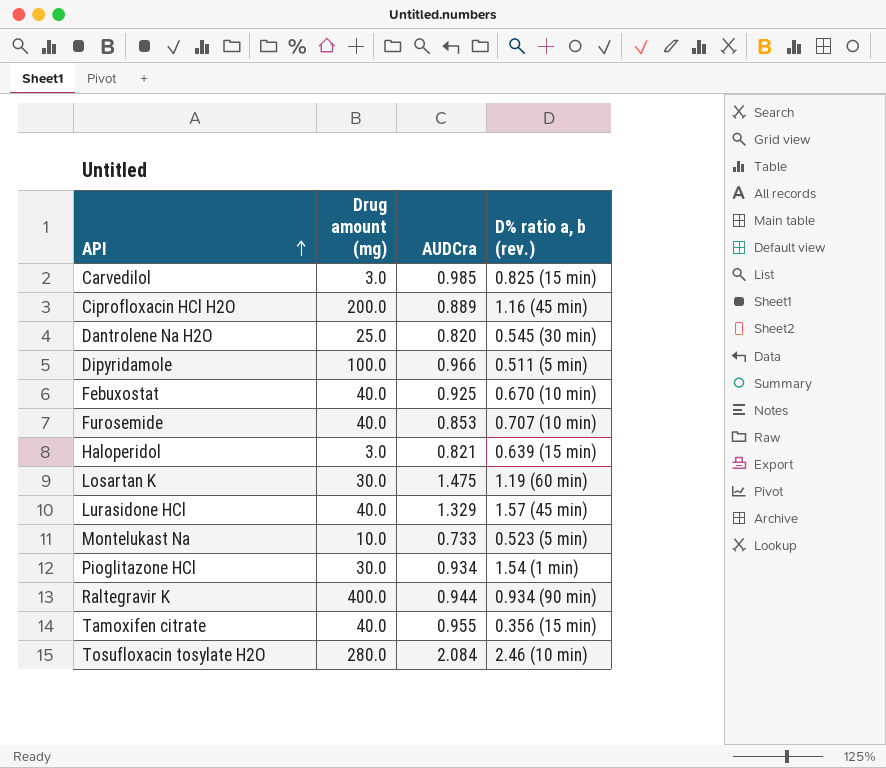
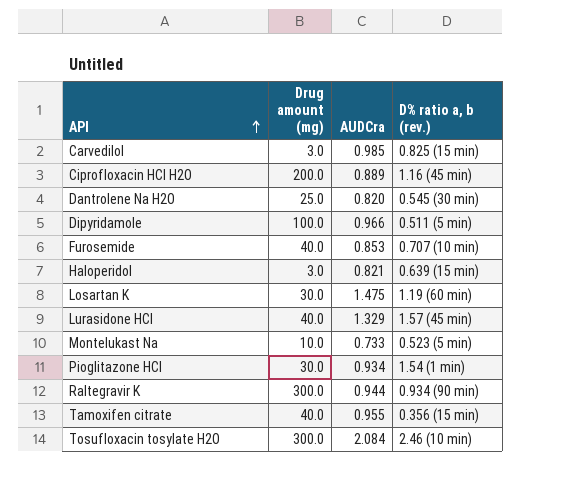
row Febuxostat: 40.0 | 0.925 | 0.670 (10 min) -> none
Raltegravir K | Drug amount (mg): 400.0 -> 300.0
Tosufloxacin tosylate H2O | Drug amount (mg): 280.0 -> 300.0

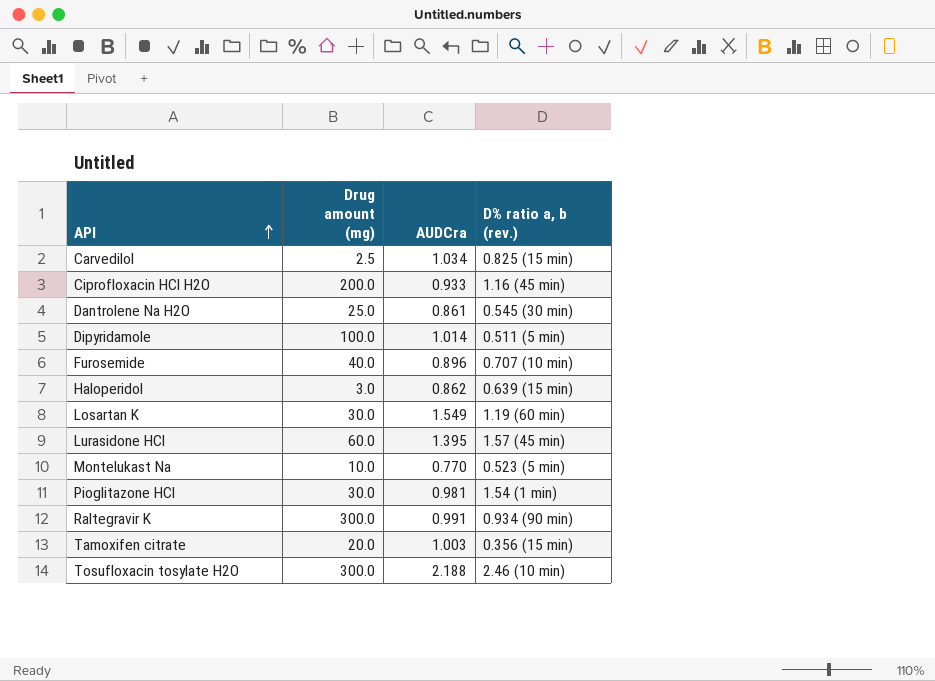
Carvedilol | Drug amount (mg): 3.0 -> 2.5
Carvedilol | AUDCra: 0.985 -> 1.034
Ciprofloxacin HCl H2O | AUDCra: 0.889 -> 0.933
Dantrolene Na H2O | AUDCra: 0.820 -> 0.861
Dipyridamole | AUDCra: 0.966 -> 1.014
Furosemide | AUDCra: 0.853 -> 0.896
Haloperidol | AUDCra: 0.821 -> 0.862
Losartan K | AUDCra: 1.475 -> 1.549
Lurasidone HCl | Drug amount (mg): 40.0 -> 60.0
Lurasidone HCl | AUDCra: 1.329 -> 1.395
Montelukast Na | AUDCra: 0.733 -> 0.770
Pioglitazone HCl | AUDCra: 0.934 -> 0.981
Raltegravir K | AUDCra: 0.944 -> 0.991
Tamoxifen citrate | Drug amount (mg): 40.0 -> 20.0
Tamoxifen citrate | AUDCra: 0.955 -> 1.003
Tosufloxacin tosylate H2O | AUDCra: 2.084 -> 2.188

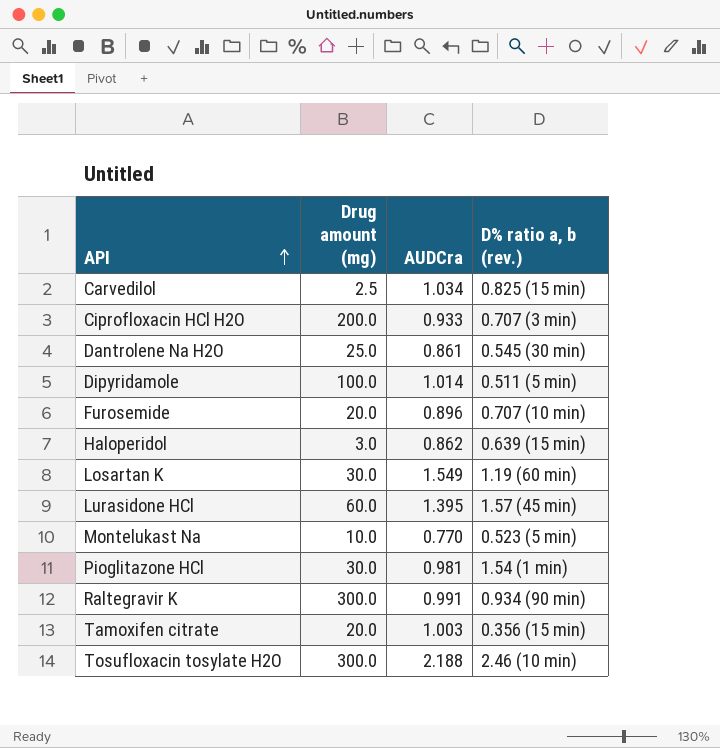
Ciprofloxacin HCl H2O | D% ratio a, b (rev.): 1.16 (45 min) -> 0.707 (3 min)
Furosemide | Drug amount (mg): 40.0 -> 20.0

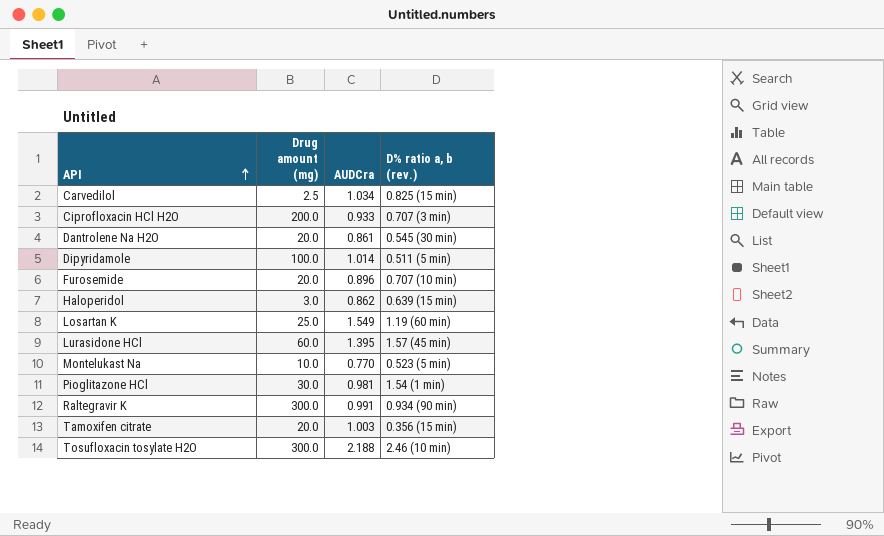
Dantrolene Na H2O | Drug amount (mg): 25.0 -> 20.0
Losartan K | Drug amount (mg): 30.0 -> 25.0

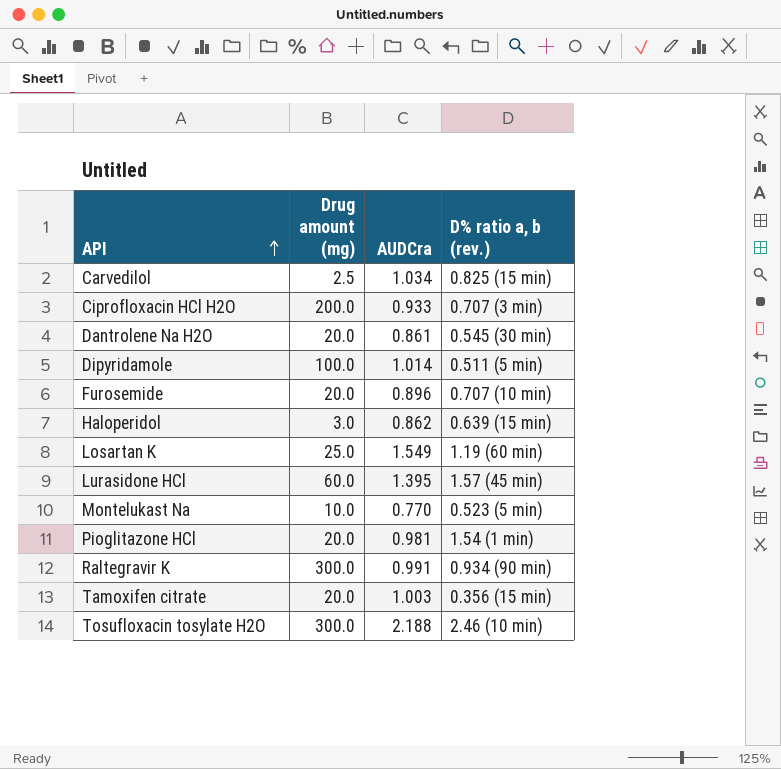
Pioglitazone HCl | Drug amount (mg): 30.0 -> 20.0

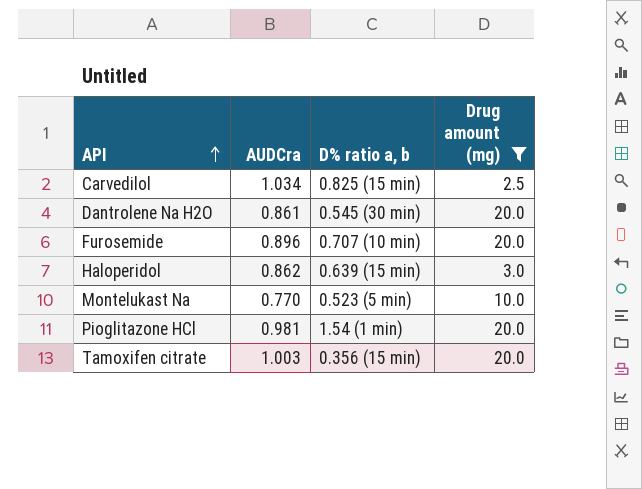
filter: none -> Drug amount (mg) <= 20.0
column name: D% ratio a, b (rev.) -> D% ratio a, b
column Drug amount (mg) | position: 2 -> 4

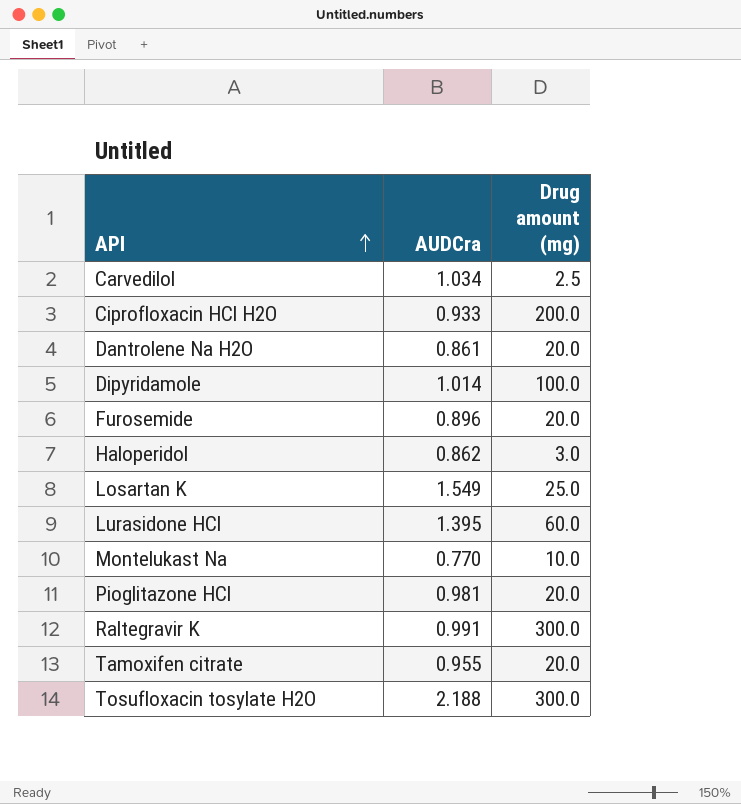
filter: Drug amount (mg) <= 20.0 -> none
column D% ratio a, b | position: 3 -> none
Tamoxifen citrate | AUDCra: 1.003 -> 0.955

